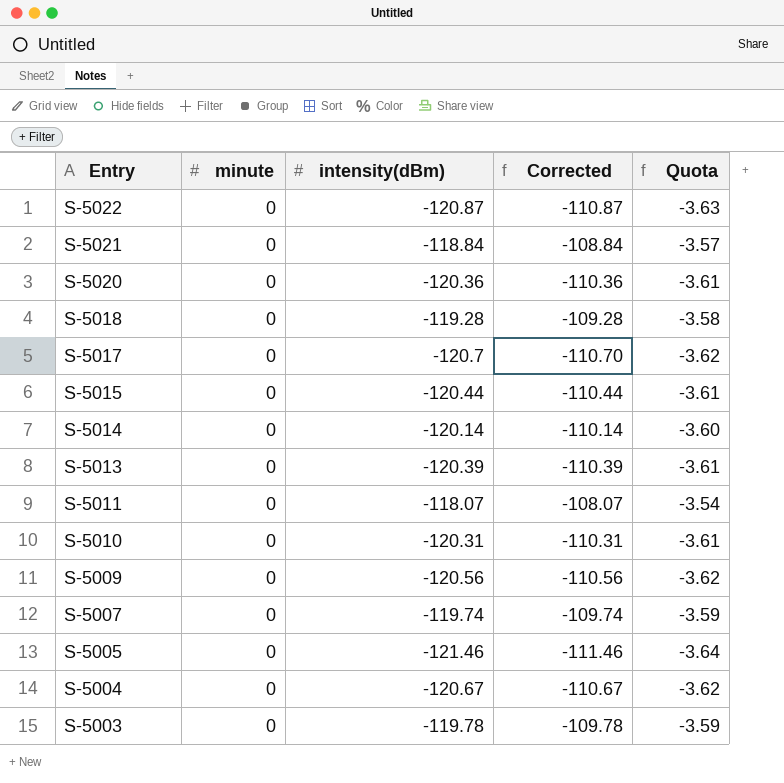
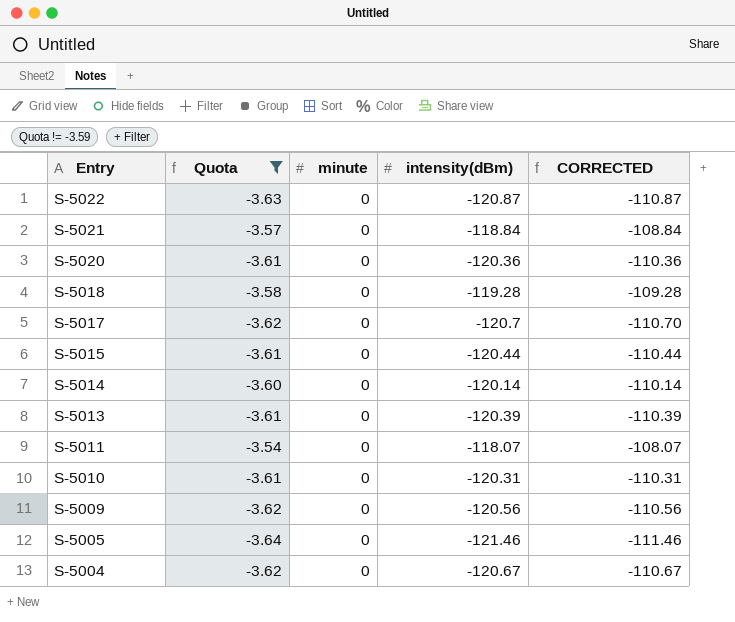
filter: none -> Quota != -3.59
column Quota | position: 5 -> 2
column name: Corrected -> CORRECTED

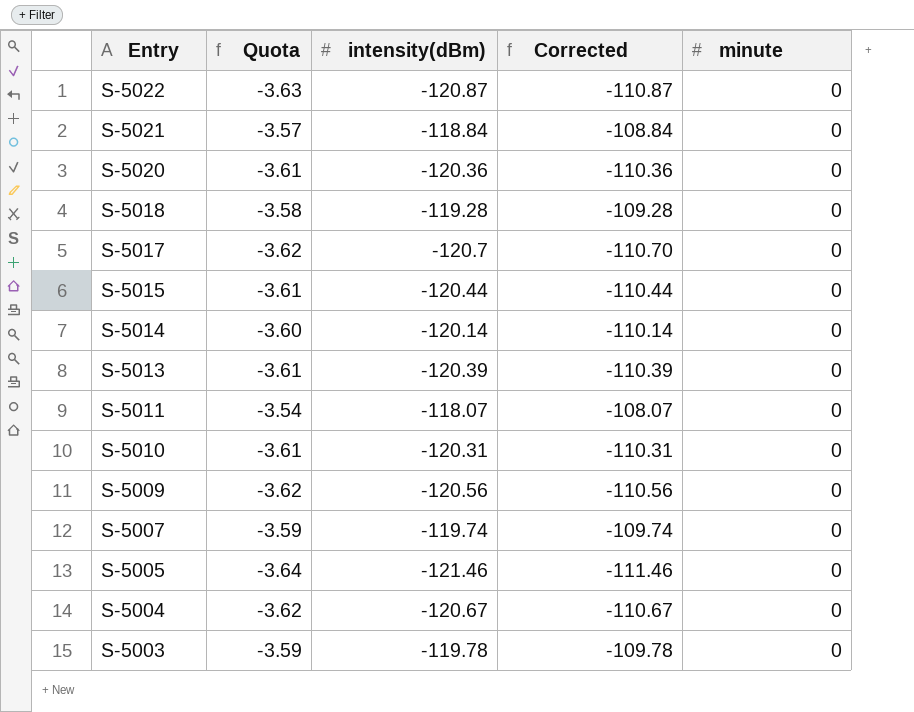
filter: Quota != -3.59 -> none
column name: CORRECTED -> Corrected
column minute | position: 3 -> 5

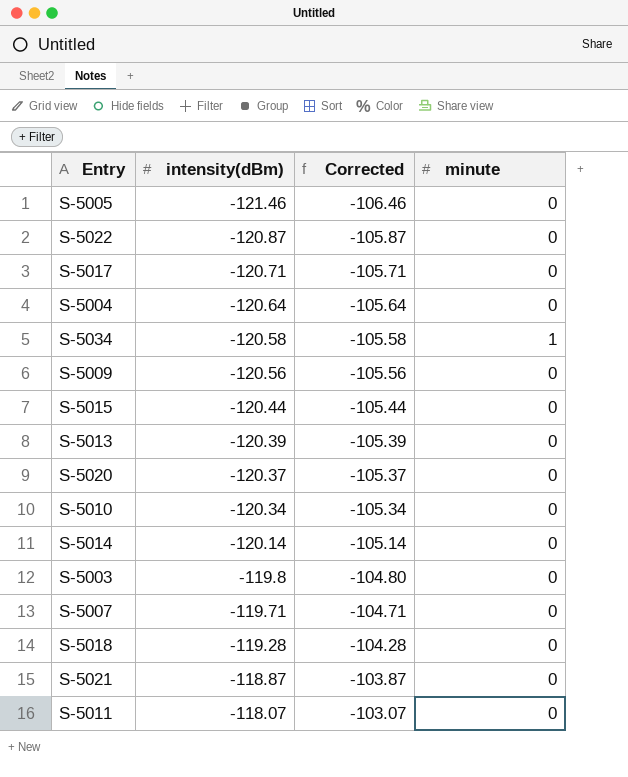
row order: Entry descending -> intensity(dBm) ascending
column Quota | formula: [intensity(dBm)] * 0.03 -> none
column Corrected | formula: [intensity(dBm)] + 10 -> [intensity(dBm)] + 15
S-5017 | intensity(dBm): -120.7 -> -120.71
S-5004 | intensity(dBm): -120.67 -> -120.64
row S-5034: none -> -120.58 | -105.58 | 1
S-5020 | intensity(dBm): -120.36 -> -120.37
S-5010 | intensity(dBm): -120.31 -> -120.34
S-5003 | intensity(dBm): -119.78 -> -119.8
S-5007 | intensity(dBm): -119.74 -> -119.71
S-5021 | intensity(dBm): -118.84 -> -118.87

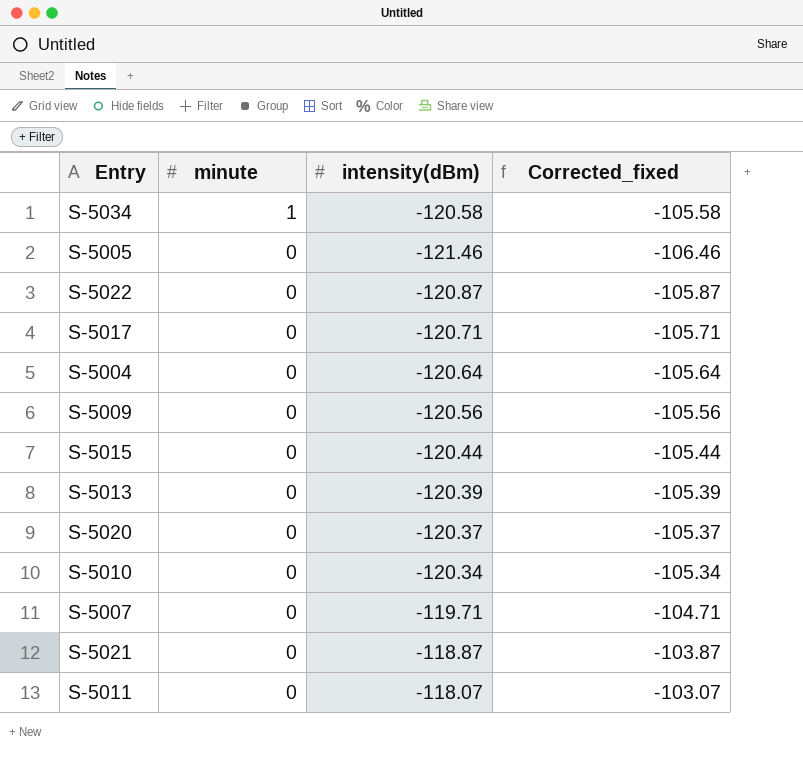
row order: intensity(dBm) ascending -> minute descending
column minute | position: 4 -> 2
column name: Corrected -> Corrected_fixed
row S-5014: -120.14 | -105.14 | 0 -> none
row S-5003: -119.8 | -104.80 | 0 -> none
row S-5018: -119.28 | -104.28 | 0 -> none

